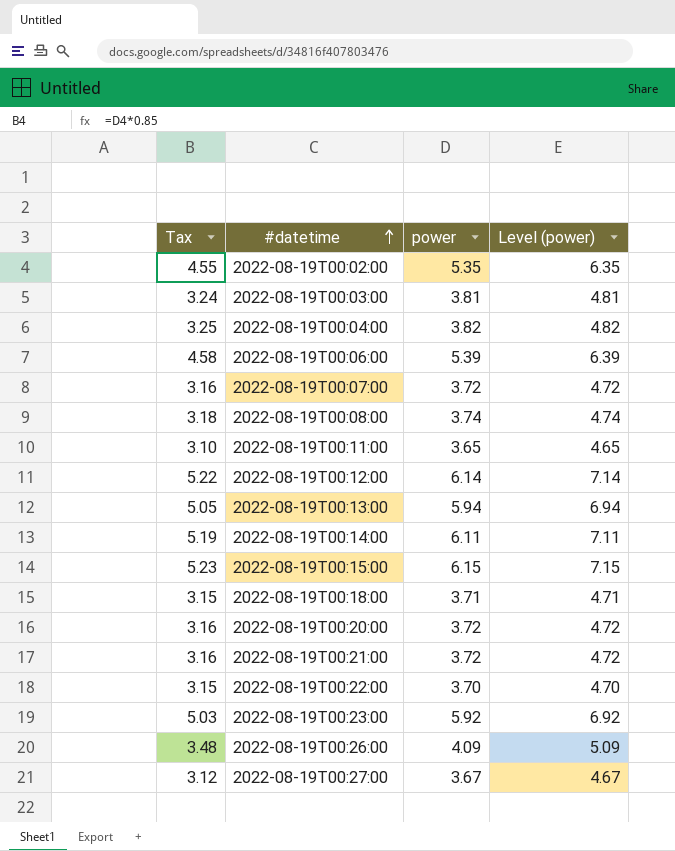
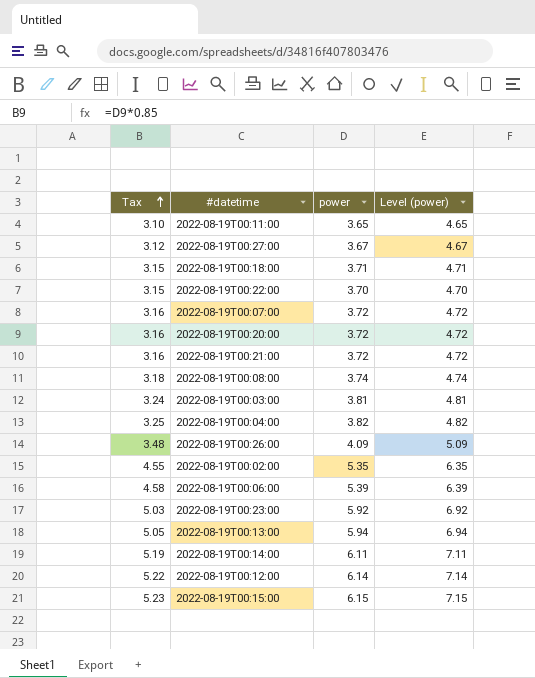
row order: #datetime ascending -> Tax ascending

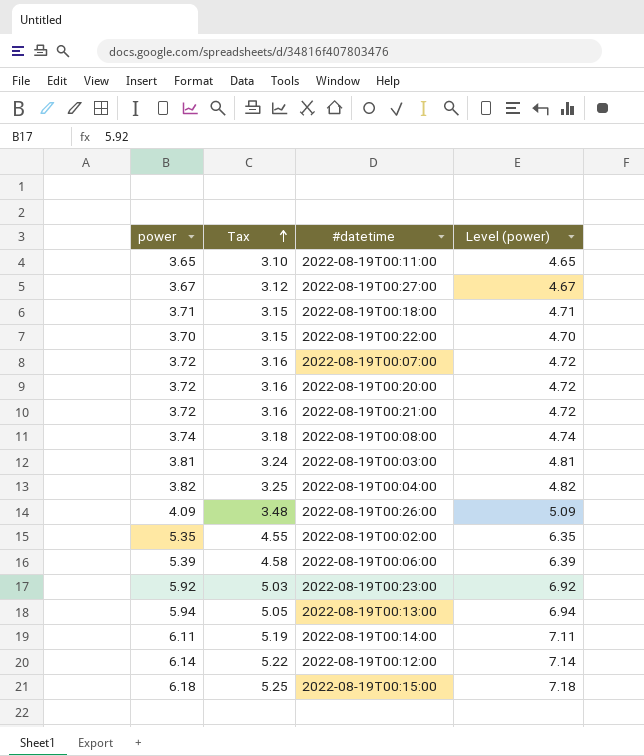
column power | position: 3 -> 1
2022-08-19T00:15:00 | power: 6.15 -> 6.18
2022-08-19T00:15:00 | Tax: 5.23 -> 5.25
2022-08-19T00:15:00 | Level (power): 7.15 -> 7.18

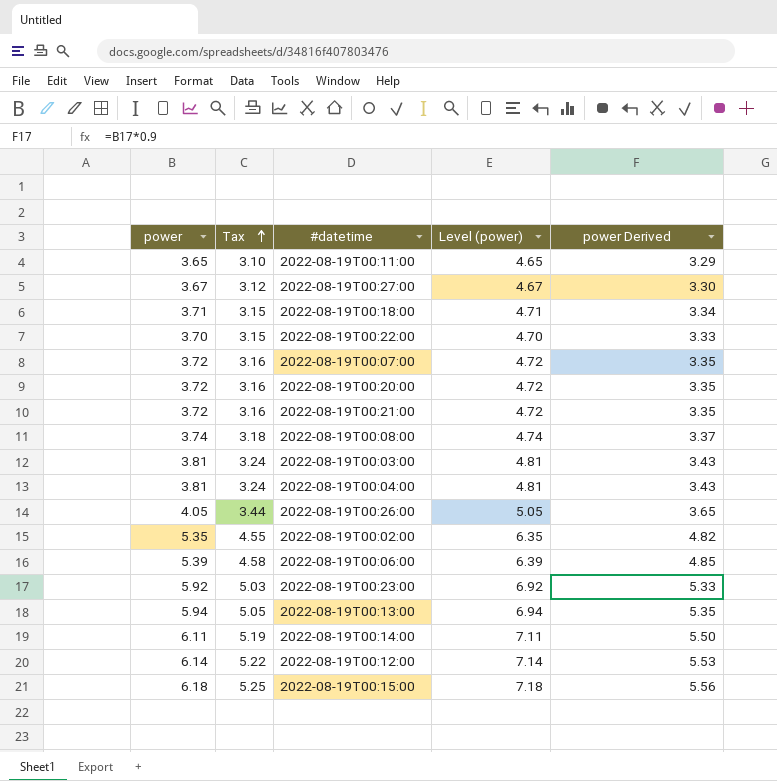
column power Derived | formula: none -> [power] * 0.9
2022-08-19T00:04:00 | power: 3.82 -> 3.81
2022-08-19T00:04:00 | Tax: 3.25 -> 3.24
2022-08-19T00:04:00 | Level (power): 4.82 -> 4.81
2022-08-19T00:26:00 | power: 4.09 -> 4.05
2022-08-19T00:26:00 | Tax: 3.48 -> 3.44
2022-08-19T00:26:00 | Level (power): 5.09 -> 5.05

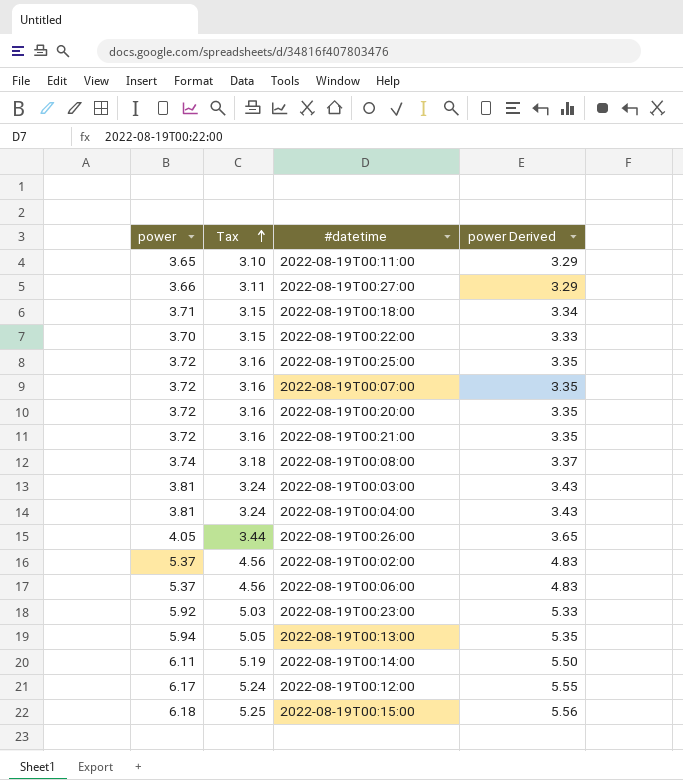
column Level (power) | formula: [power] + 1 -> none
2022-08-19T00:27:00 | power: 3.67 -> 3.66
2022-08-19T00:27:00 | Tax: 3.12 -> 3.11
2022-08-19T00:27:00 | power Derived: 3.30 -> 3.29
row 2022-08-19T00:25:00: none -> 3.72 | 3.16 | 3.35
2022-08-19T00:02:00 | power: 5.35 -> 5.37
2022-08-19T00:02:00 | Tax: 4.55 -> 4.56
2022-08-19T00:02:00 | power Derived: 4.82 -> 4.83
2022-08-19T00:06:00 | power: 5.39 -> 5.37
2022-08-19T00:06:00 | Tax: 4.58 -> 4.56
2022-08-19T00:06:00 | power Derived: 4.85 -> 4.83
2022-08-19T00:12:00 | power: 6.14 -> 6.17
2022-08-19T00:12:00 | Tax: 5.22 -> 5.24
2022-08-19T00:12:00 | power Derived: 5.53 -> 5.55

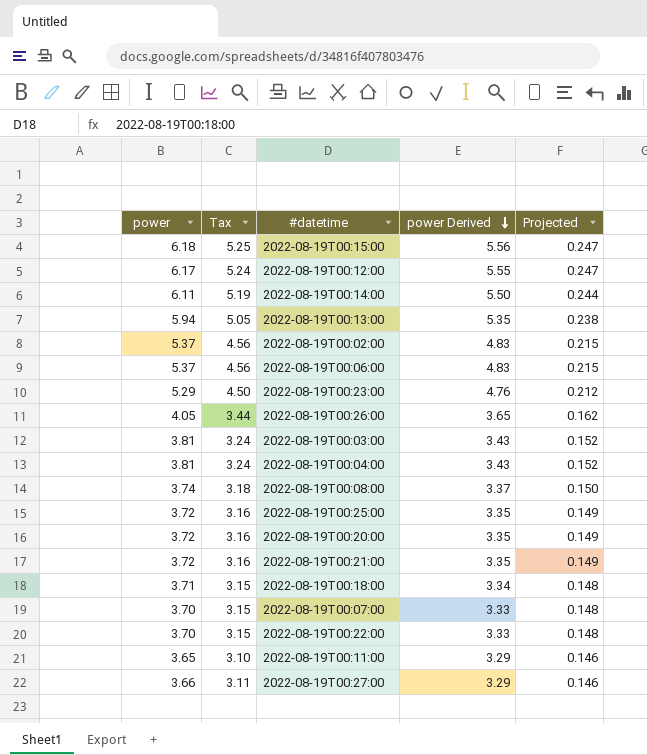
row order: Tax ascending -> power Derived descending
column Projected | formula: none -> [power] * 0.04
2022-08-19T00:23:00 | power: 5.92 -> 5.29
2022-08-19T00:23:00 | Tax: 5.03 -> 4.50
2022-08-19T00:23:00 | power Derived: 5.33 -> 4.76
2022-08-19T00:07:00 | power: 3.72 -> 3.70
2022-08-19T00:07:00 | Tax: 3.16 -> 3.15
2022-08-19T00:07:00 | power Derived: 3.35 -> 3.33

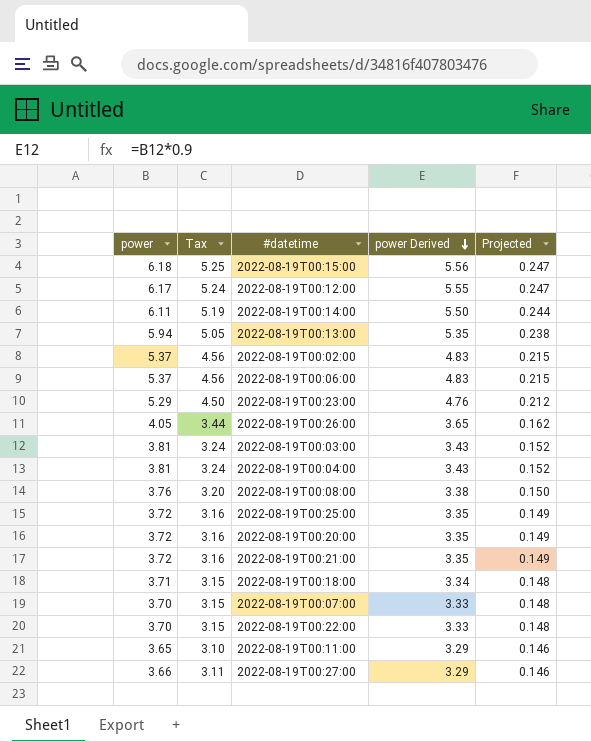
2022-08-19T00:08:00 | power: 3.74 -> 3.76
2022-08-19T00:08:00 | Tax: 3.18 -> 3.20
2022-08-19T00:08:00 | power Derived: 3.37 -> 3.38

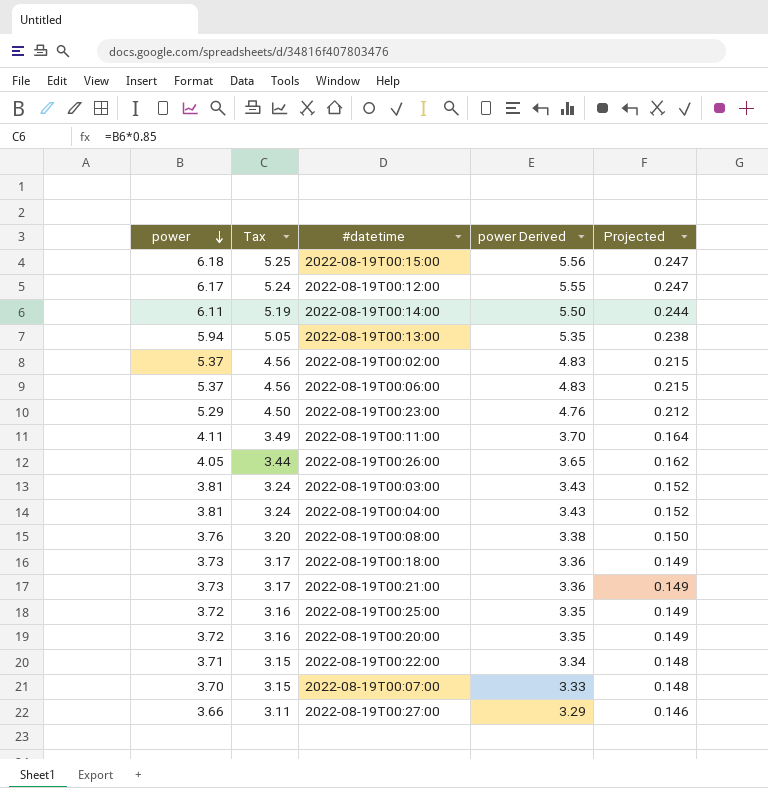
row order: power Derived descending -> power descending
2022-08-19T00:11:00 | power: 3.65 -> 4.11
2022-08-19T00:11:00 | Tax: 3.10 -> 3.49
2022-08-19T00:11:00 | power Derived: 3.29 -> 3.70
2022-08-19T00:11:00 | Projected: 0.146 -> 0.164
2022-08-19T00:18:00 | power: 3.71 -> 3.73
2022-08-19T00:18:00 | Tax: 3.15 -> 3.17
2022-08-19T00:18:00 | power Derived: 3.34 -> 3.36
2022-08-19T00:18:00 | Projected: 0.148 -> 0.149
2022-08-19T00:21:00 | power: 3.72 -> 3.73
2022-08-19T00:21:00 | Tax: 3.16 -> 3.17
2022-08-19T00:21:00 | power Derived: 3.35 -> 3.36
2022-08-19T00:22:00 | power: 3.70 -> 3.71
2022-08-19T00:22:00 | power Derived: 3.33 -> 3.34

